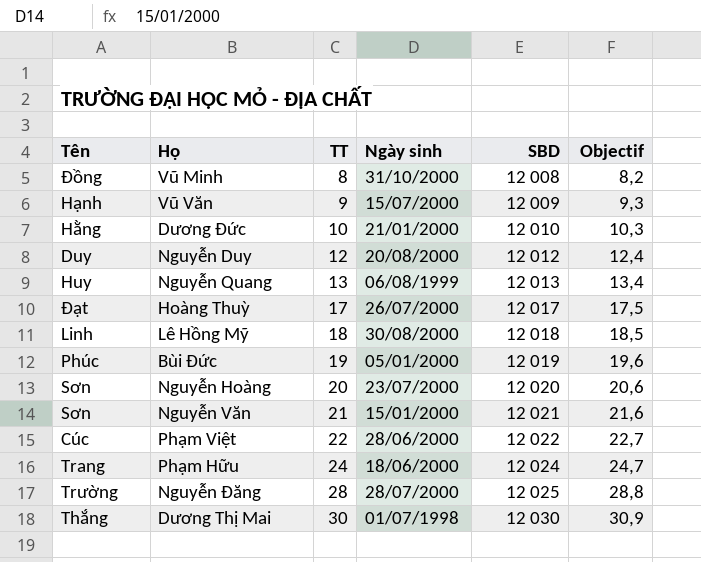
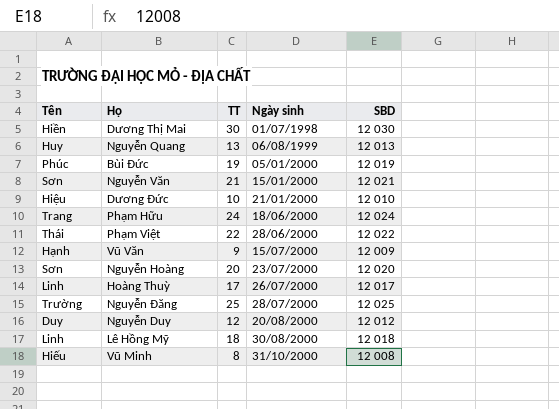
row order: TT ascending -> Ngày sinh ascending
column Objectif | formula: [TT] * 1,03 -> none
Dương Thị Mai | Tên: Thắng -> Hiền
Dương Đức | Tên: Hằng -> Hiệu
Phạm Việt | Tên: Cúc -> Thái
Hoàng Thuỳ | Tên: Đạt -> Linh
Nguyễn Đăng | TT: 28 -> 25
Vũ Minh | Tên: Đồng -> Hiếu

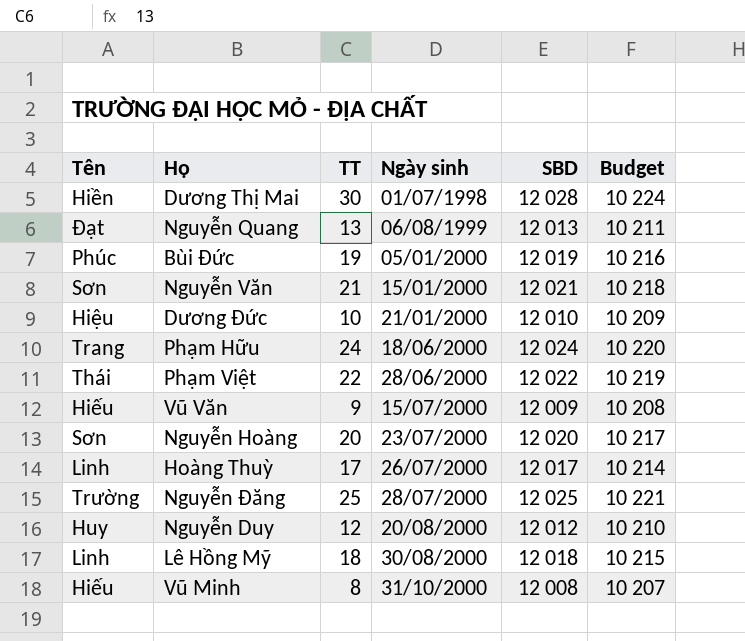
column Budget | formula: none -> [SBD] * 0,85
Dương Thị Mai | SBD: 12 030 -> 12 028
Nguyễn Quang | Tên: Huy -> Đạt
Vũ Văn | Tên: Hạnh -> Hiếu
Nguyễn Duy | Tên: Duy -> Huy

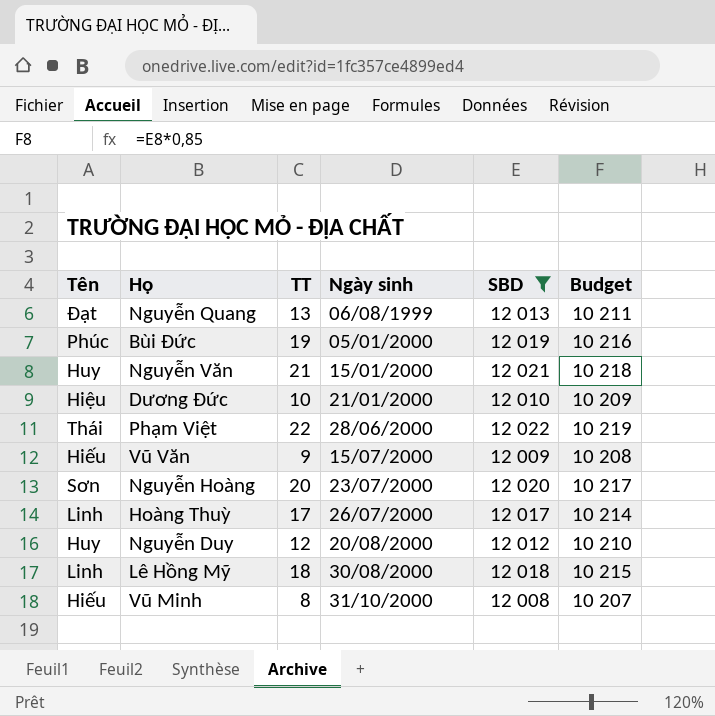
filter: none -> SBD <= 12 022
Nguyễn Văn | Tên: Sơn -> Huy

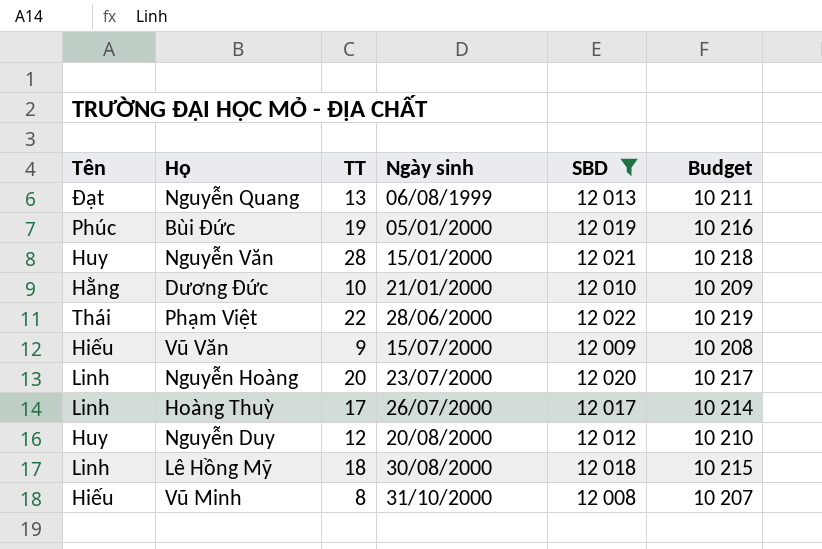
Nguyễn Văn | TT: 21 -> 28
Dương Đức | Tên: Hiệu -> Hằng
Nguyễn Hoàng | Tên: Sơn -> Linh

